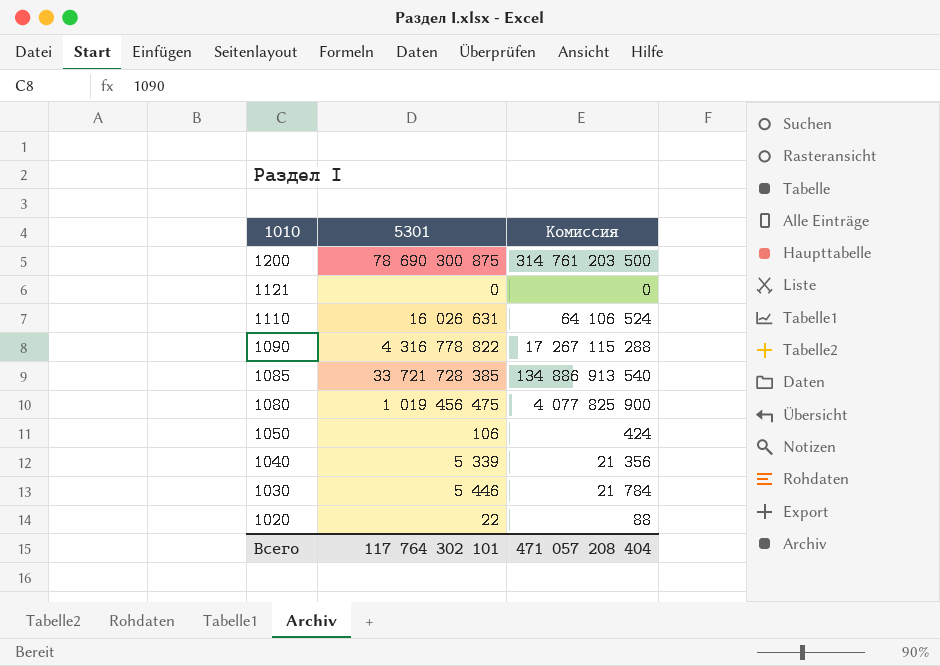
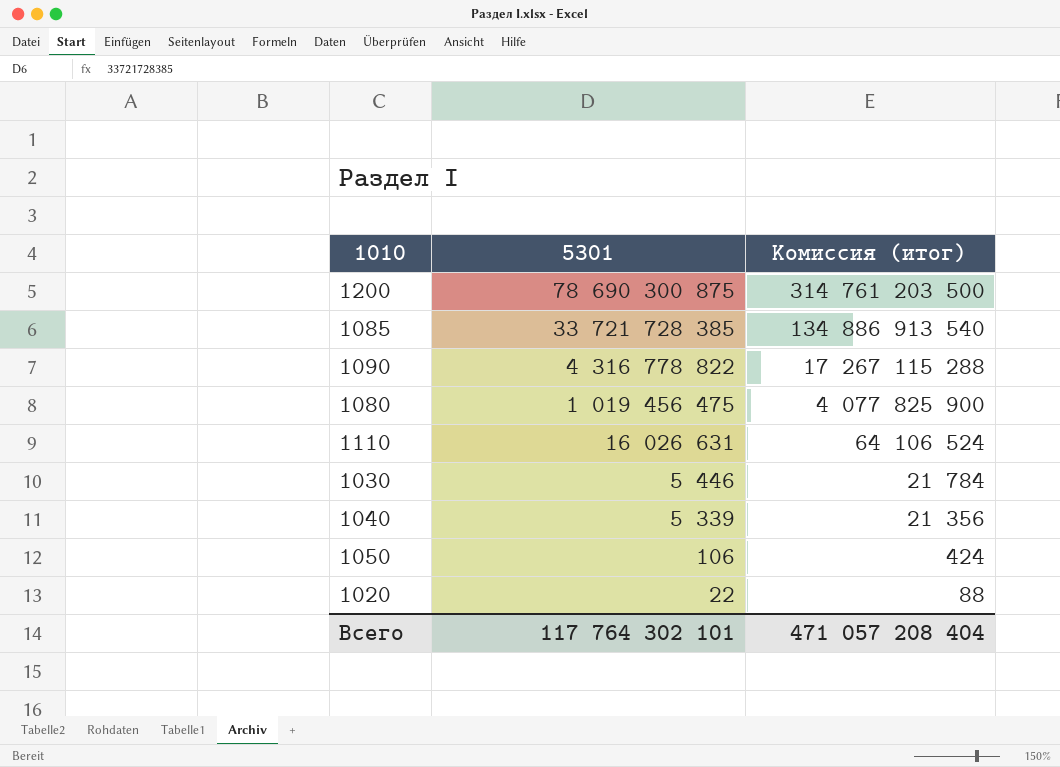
row order: 1010 descending -> 5301 descending
column name: Комиссия -> Комиссия (итог)
row 1121: 0 | 0 -> none

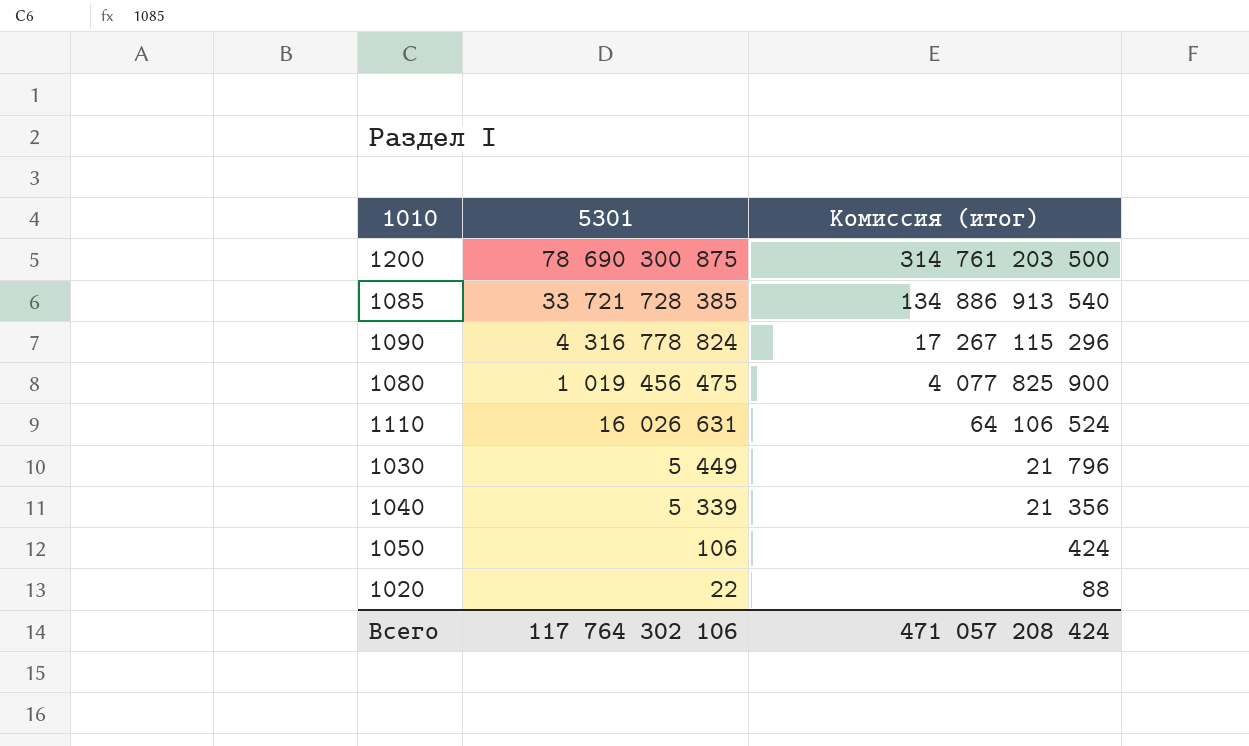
1090 | 5301: 4 316 778 822 -> 4 316 778 824
1090 | Комиссия (итог): 17 267 115 288 -> 17 267 115 296
1030 | 5301: 5 446 -> 5 449
1030 | Комиссия (итог): 21 784 -> 21 796
Всего | 5301: 117 764 302 101 -> 117 764 302 106
Всего | Комиссия (итог): 471 057 208 404 -> 471 057 208 424

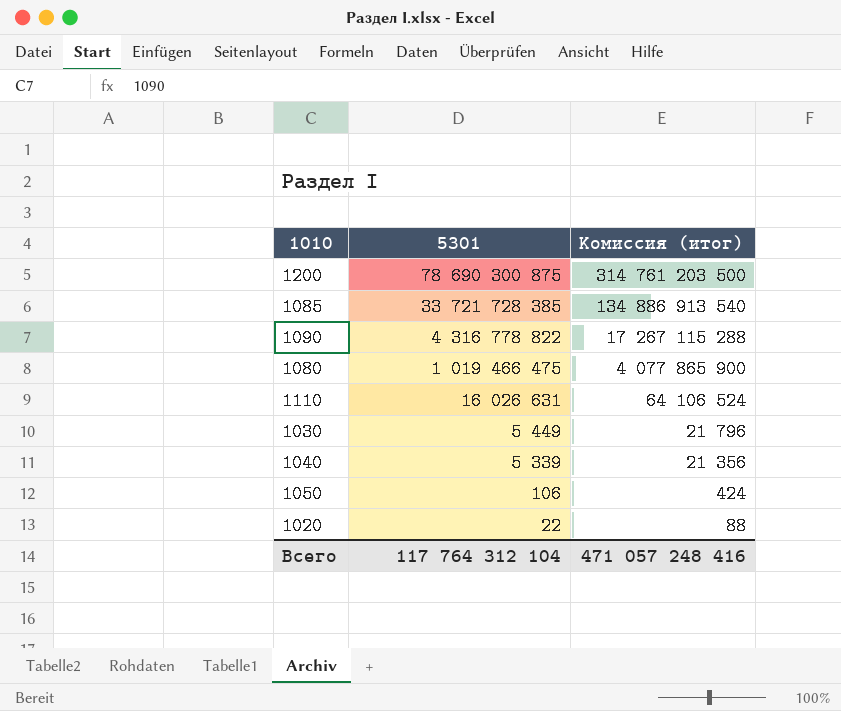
1090 | 5301: 4 316 778 824 -> 4 316 778 822
1090 | Комиссия (итог): 17 267 115 296 -> 17 267 115 288
1080 | 5301: 1 019 456 475 -> 1 019 466 475
1080 | Комиссия (итог): 4 077 825 900 -> 4 077 865 900
Всего | 5301: 117 764 302 106 -> 117 764 312 104
Всего | Комиссия (итог): 471 057 208 424 -> 471 057 248 416

